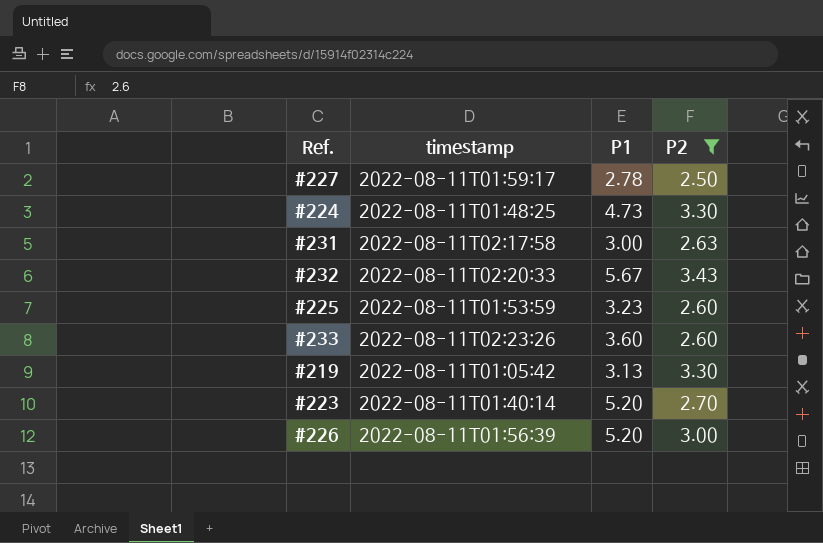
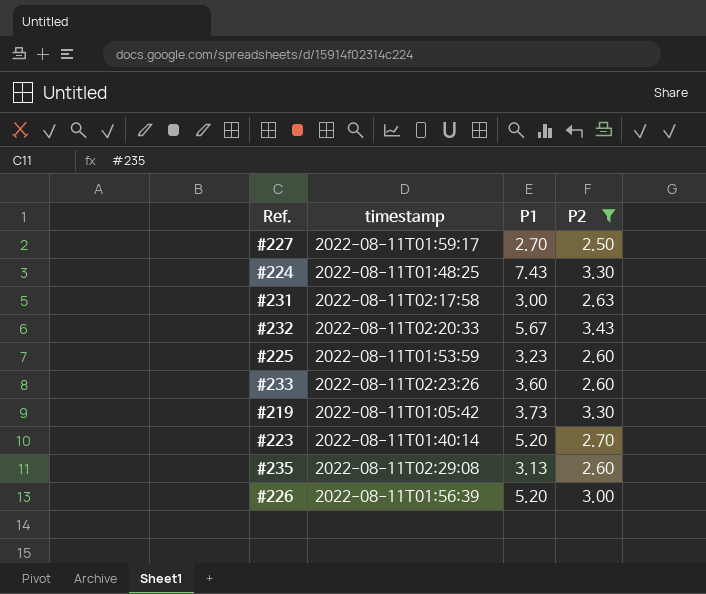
#227 | P1: 2.78 -> 2.70
#224 | P1: 4.73 -> 7.43
#219 | P1: 3.13 -> 3.73
row #235: none -> 2022-08-11T02:29:08 | 3.13 | 2.60

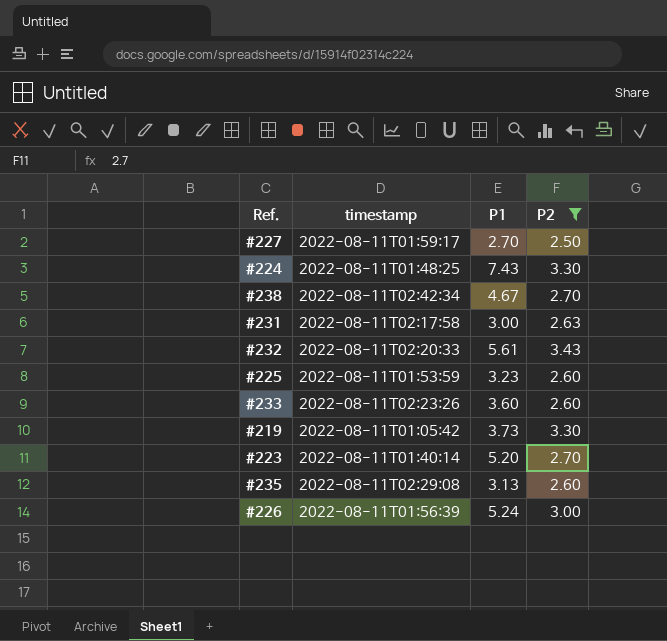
row #238: none -> 2022-08-11T02:42:34 | 4.67 | 2.70
#232 | P1: 5.67 -> 5.61
#226 | P1: 5.20 -> 5.24

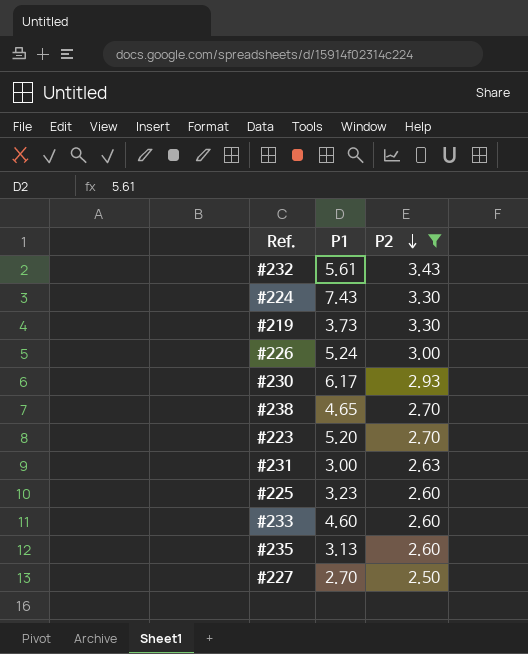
row order: none -> P2 descending
column timestamp | position: 2 -> none
row #230: none -> 6.17 | 2.93
#238 | P1: 4.67 -> 4.65
#233 | P1: 3.60 -> 4.60

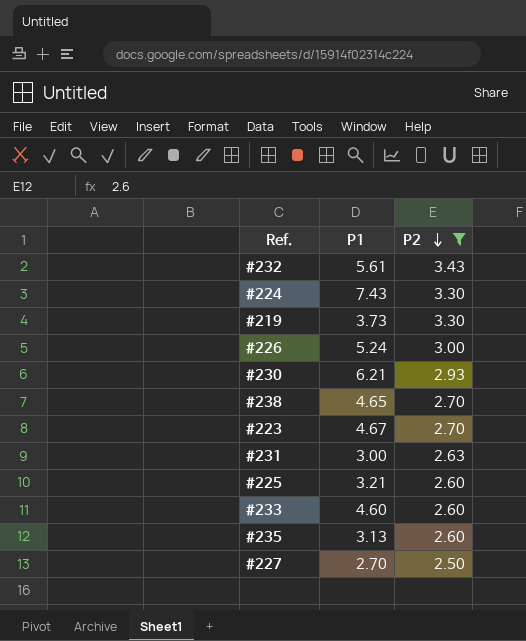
#230 | P1: 6.17 -> 6.21
#223 | P1: 5.20 -> 4.67
#225 | P1: 3.23 -> 3.21

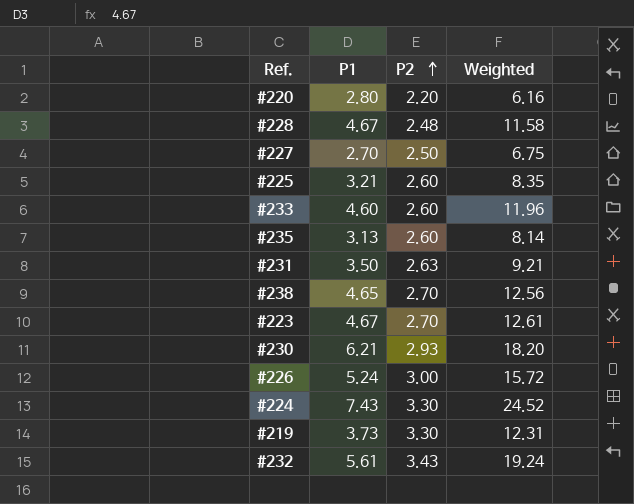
filter: P2 >= 2.50 -> none
row order: P2 descending -> P2 ascending
column Weighted | formula: none -> [P1] * [P2]
#231 | P1: 3.00 -> 3.50

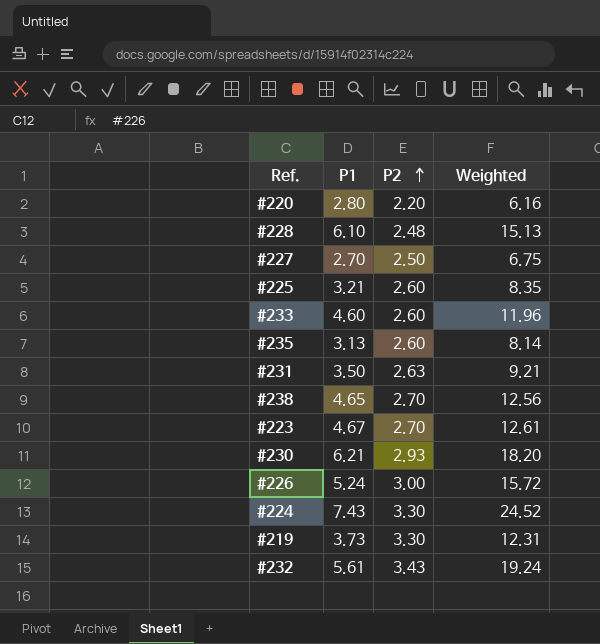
#228 | P1: 4.67 -> 6.10
#228 | Weighted: 11.58 -> 15.13

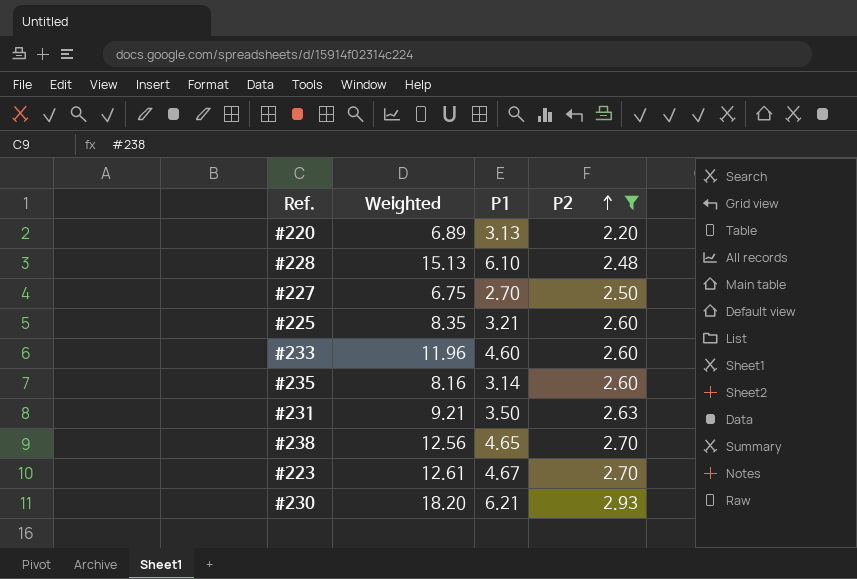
filter: none -> P2 <= 2.93
column Weighted | position: 4 -> 2
#220 | Weighted: 6.16 -> 6.89
#220 | P1: 2.80 -> 3.13
#235 | Weighted: 8.14 -> 8.16
#235 | P1: 3.13 -> 3.14

